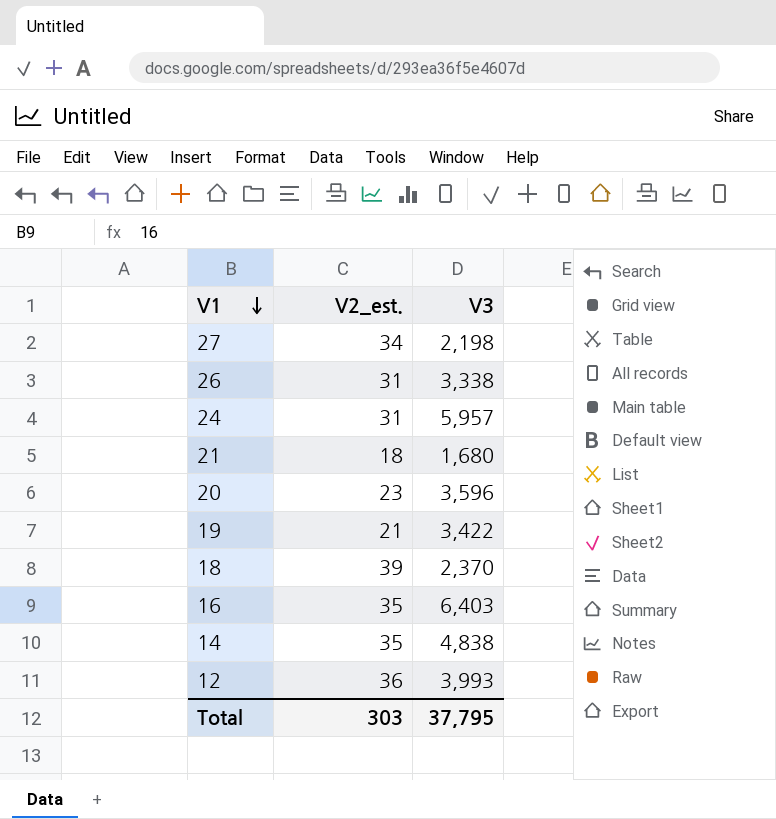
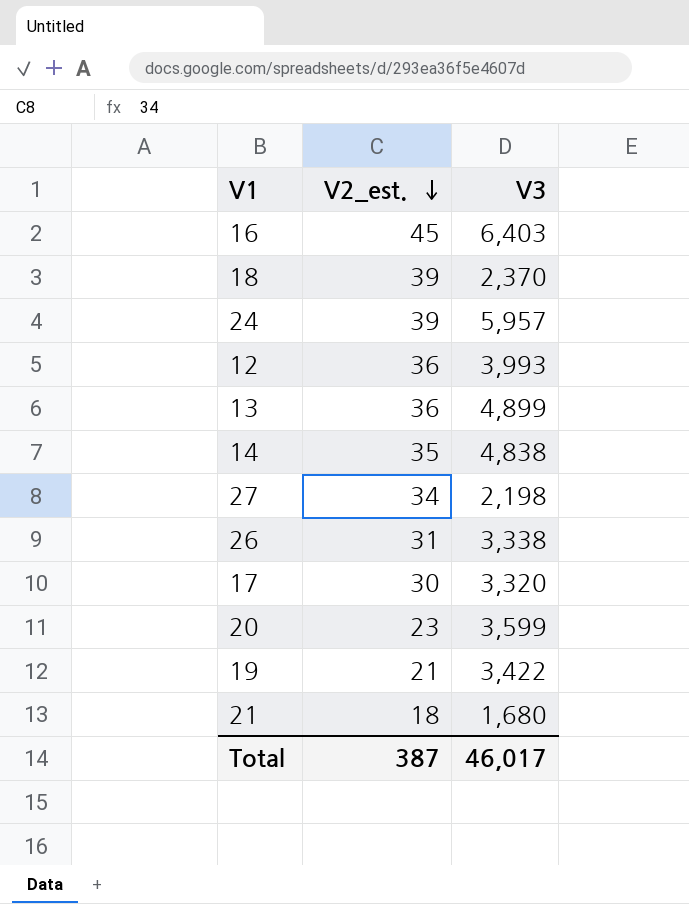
row order: V1 descending -> V2_est. descending
16 | V2_est.: 35 -> 45
24 | V2_est.: 31 -> 39
row 13: none -> 36 | 4,899
row 17: none -> 30 | 3,320
20 | V3: 3,596 -> 3,599
Total | V2_est.: 303 -> 387
Total | V3: 37,795 -> 46,017

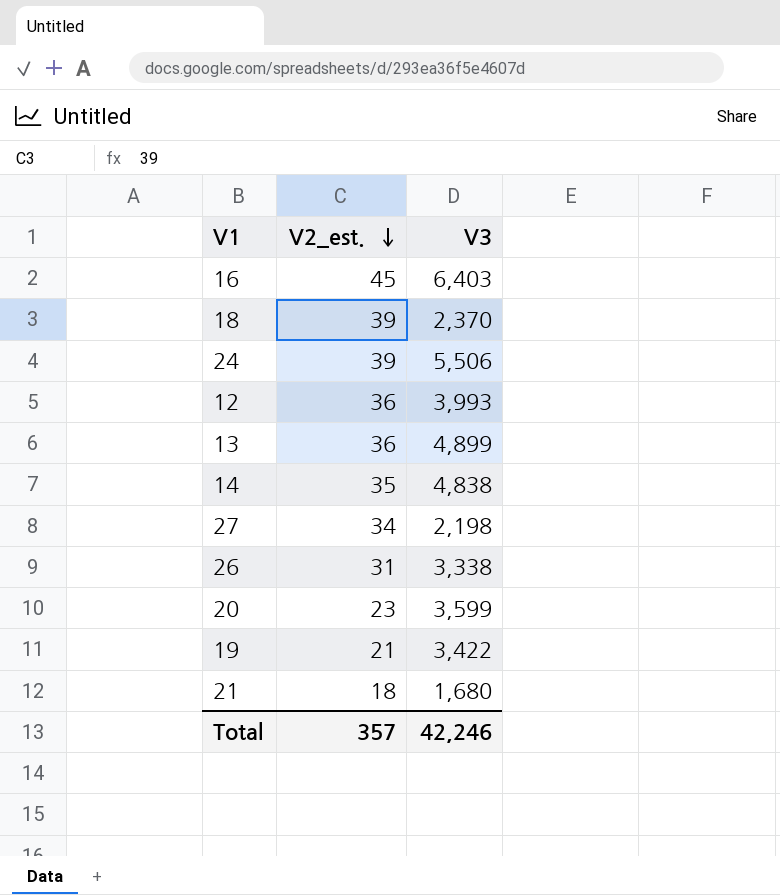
row 17: 30 | 3,320 -> none
24 | V3: 5,957 -> 5,506
Total | V2_est.: 387 -> 357
Total | V3: 46,017 -> 42,246

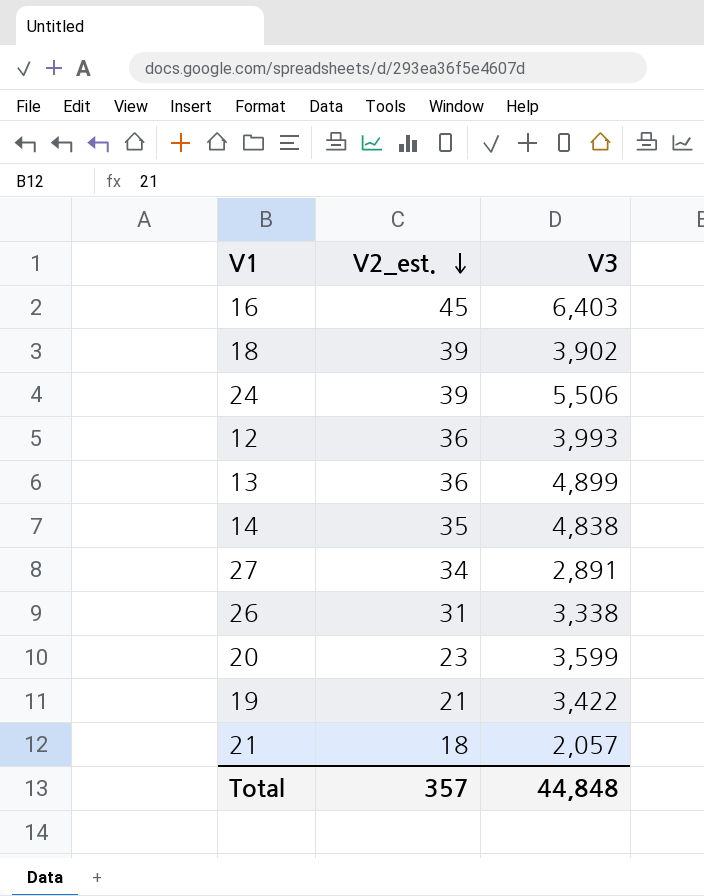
18 | V3: 2,370 -> 3,902
27 | V3: 2,198 -> 2,891
21 | V3: 1,680 -> 2,057
Total | V3: 42,246 -> 44,848

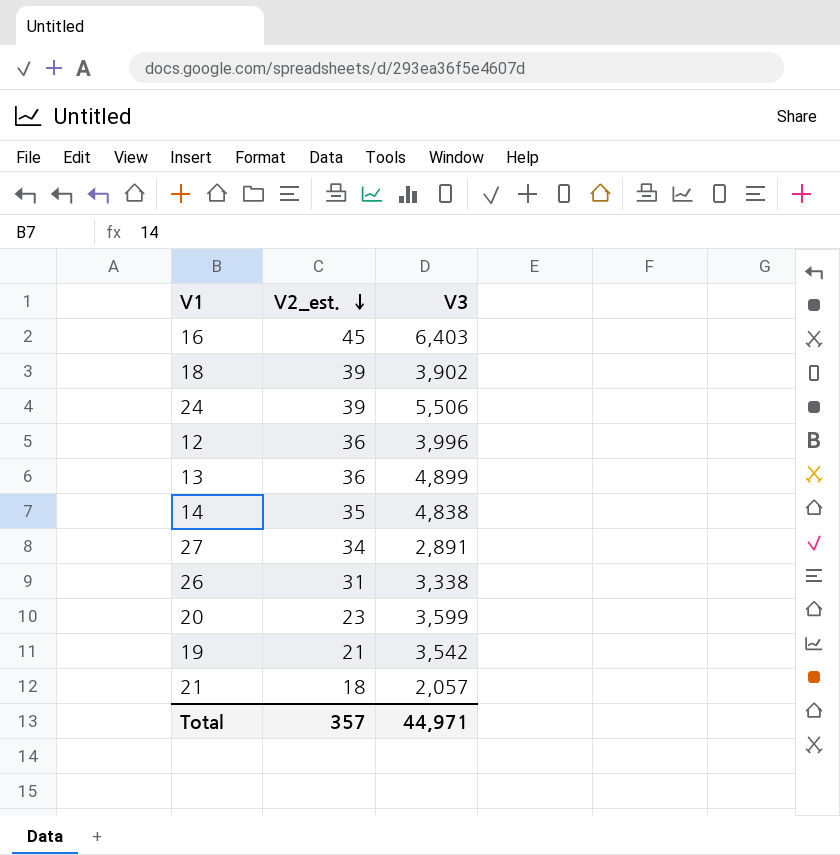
12 | V3: 3,993 -> 3,996
19 | V3: 3,422 -> 3,542
Total | V3: 44,848 -> 44,971

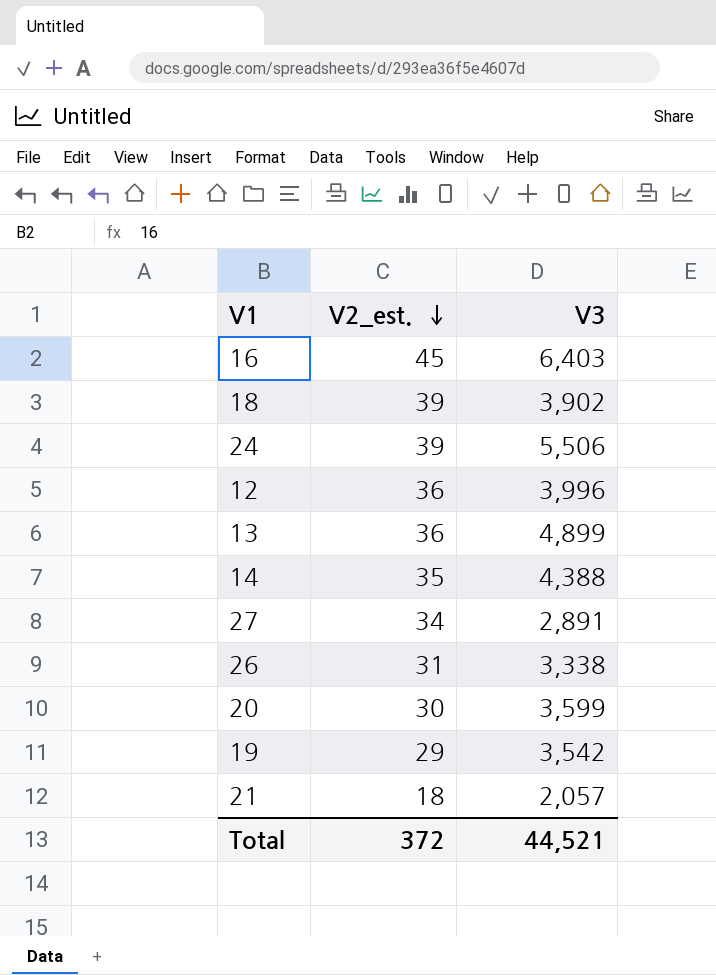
14 | V3: 4,838 -> 4,388
20 | V2_est.: 23 -> 30
19 | V2_est.: 21 -> 29
Total | V2_est.: 357 -> 372
Total | V3: 44,971 -> 44,521

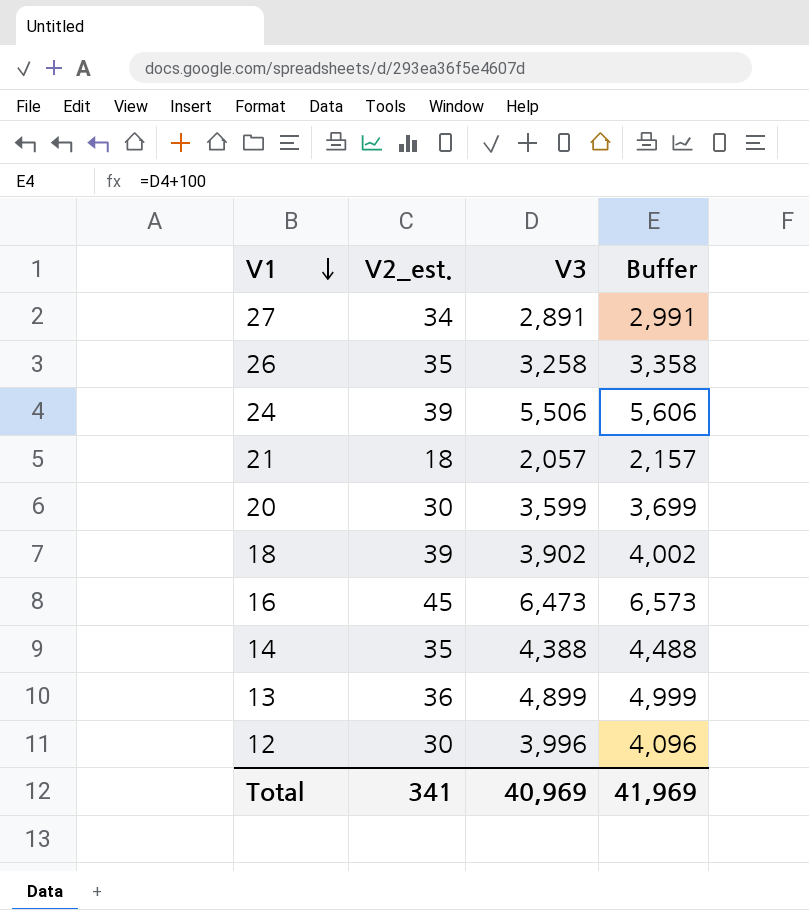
row order: V2_est. descending -> V1 descending
column Buffer | formula: none -> [V3] + 100
row 19: 29 | 3,542 -> none
26 | V2_est.: 31 -> 35
26 | V3: 3,338 -> 3,258
16 | V3: 6,403 -> 6,473
12 | V2_est.: 36 -> 30
Total | V2_est.: 372 -> 341
Total | V3: 44,521 -> 40,969

